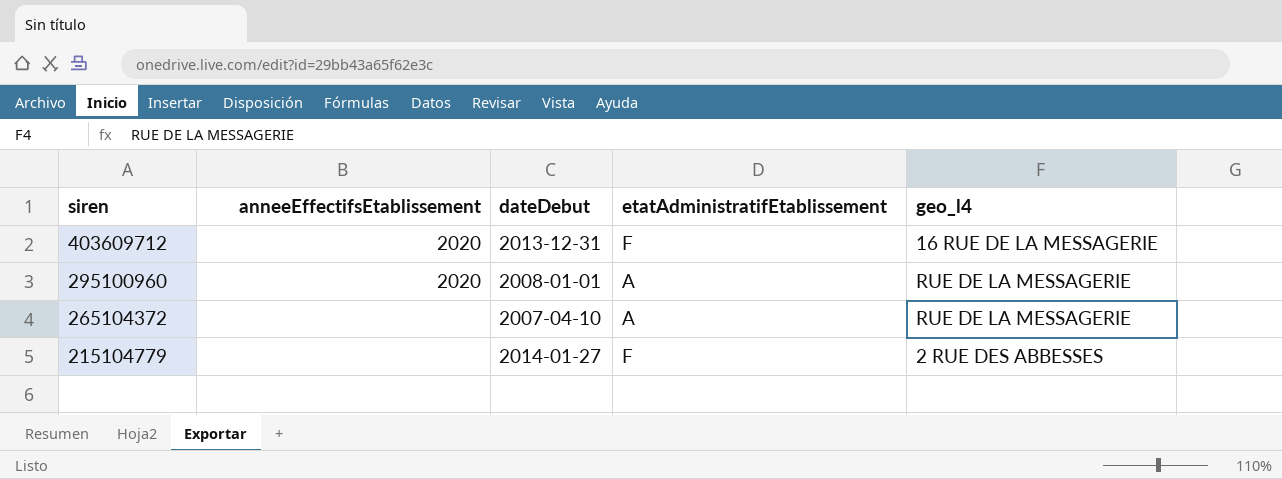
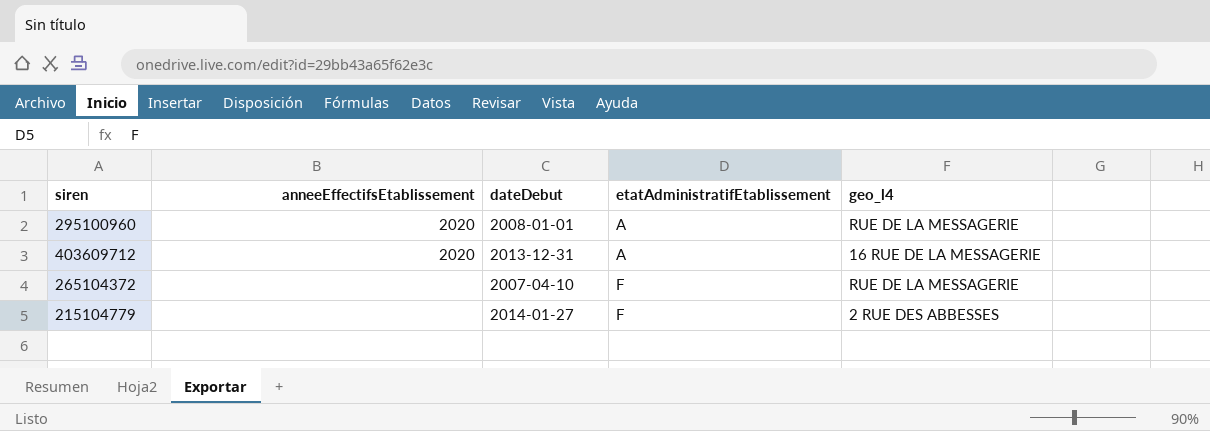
row order: siren descending -> etatAdministratifEtablissement ascending
403609712 | etatAdministratifEtablissement: F -> A
265104372 | etatAdministratifEtablissement: A -> F

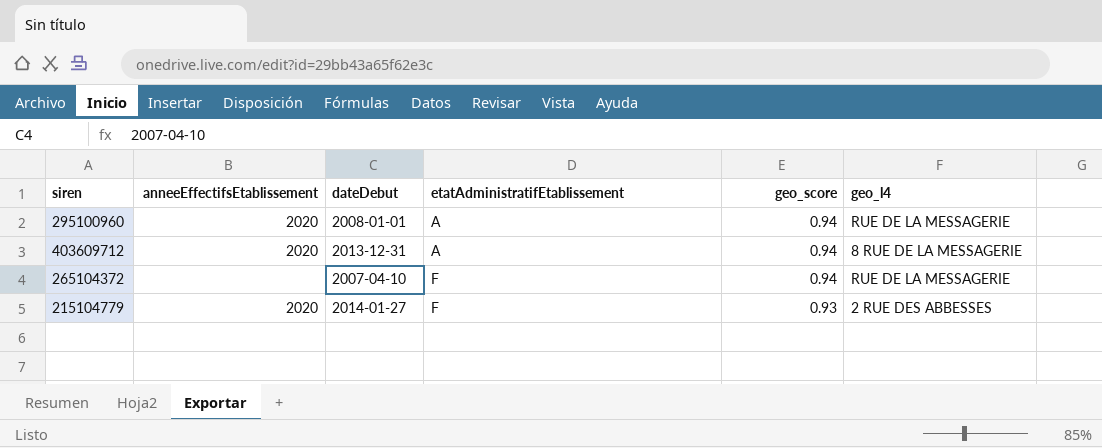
column geo_score | position: none -> 5
403609712 | geo_l4: 16 RUE DE LA MESSAGERIE -> 8 RUE DE LA MESSAGERIE
215104779 | anneeEffectifsEtablissement: none -> 2020

